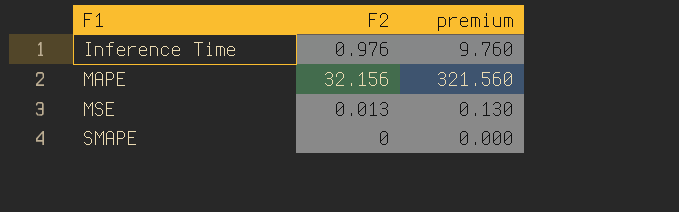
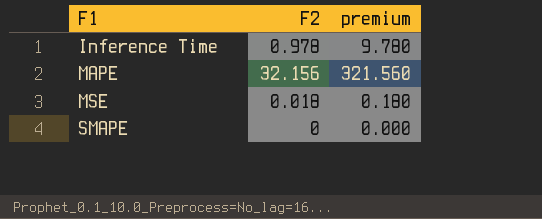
Inference Time | F2: 0.976 -> 0.978
Inference Time | premium: 9.760 -> 9.780
MSE | F2: 0.013 -> 0.018
MSE | premium: 0.130 -> 0.180

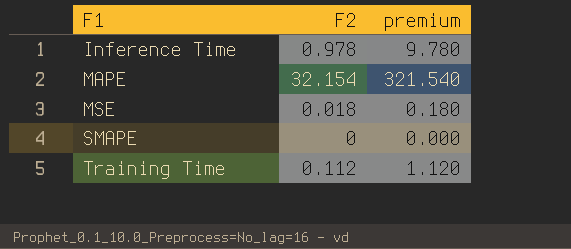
MAPE | F2: 32.156 -> 32.154
MAPE | premium: 321.560 -> 321.540
row Training Time: none -> 0.112 | 1.120

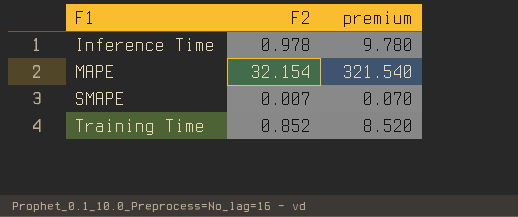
row MSE: 0.018 | 0.180 -> none
SMAPE | F2: 0 -> 0.007
SMAPE | premium: 0.000 -> 0.070
Training Time | F2: 0.112 -> 0.852
Training Time | premium: 1.120 -> 8.520

